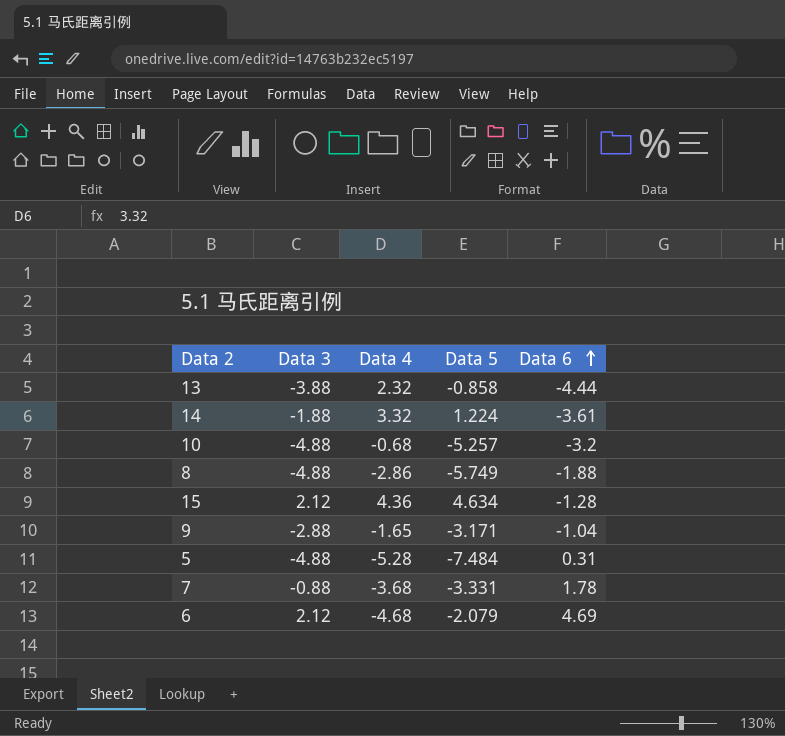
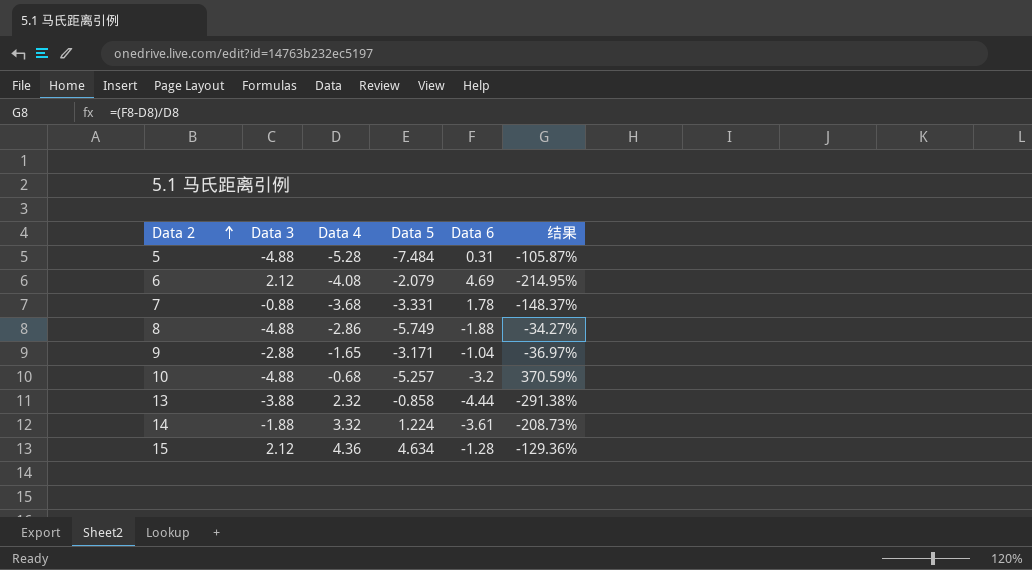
row order: Data 6 ascending -> Data 2 ascending
column 结果 | formula: none -> ([Data 6] - [Data 4]) / [Data 4]
6 | Data 4: -4.68 -> -4.08

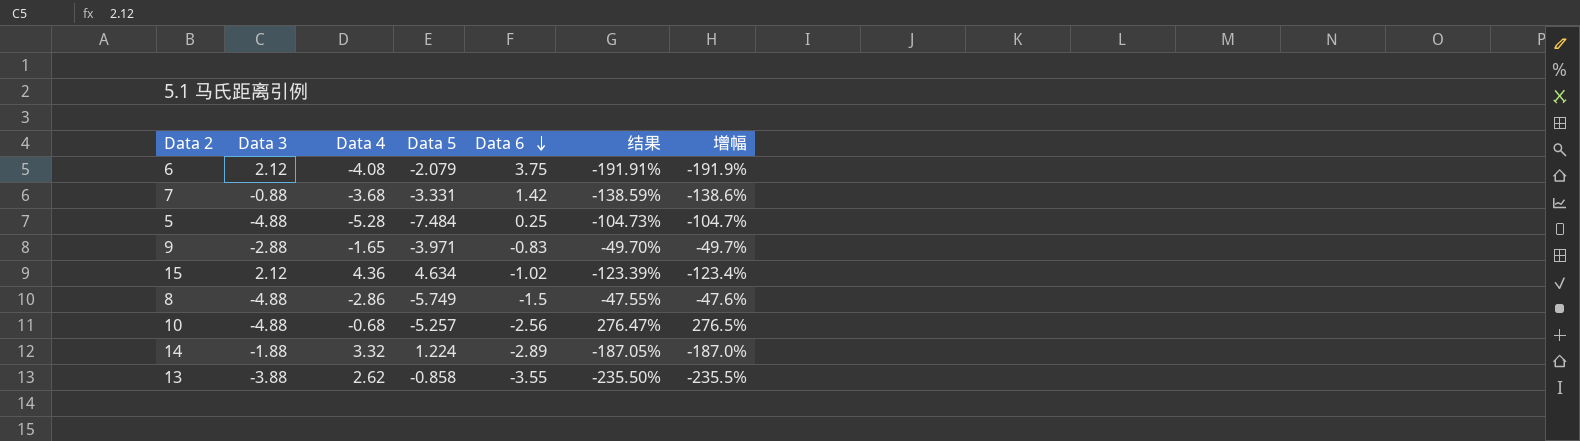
row order: Data 2 ascending -> Data 6 descending
column 增幅 | formula: none -> ([Data 6] - [Data 4]) / [Data 4]
6 | Data 6: 4.69 -> 3.75
6 | 结果: -214.95% -> -191.91%
7 | Data 6: 1.78 -> 1.42
7 | 结果: -148.37% -> -138.59%
5 | Data 6: 0.31 -> 0.25
5 | 结果: -105.87% -> -104.73%
9 | Data 5: -3.171 -> -3.971
9 | Data 6: -1.04 -> -0.83
9 | 结果: -36.97% -> -49.70%
15 | Data 6: -1.28 -> -1.02
15 | 结果: -129.36% -> -123.39%
8 | Data 6: -1.88 -> -1.5
8 | 结果: -34.27% -> -47.55%
10 | Data 6: -3.2 -> -2.56
10 | 结果: 370.59% -> 276.47%
14 | Data 6: -3.61 -> -2.89
14 | 结果: -208.73% -> -187.05%
13 | Data 4: 2.32 -> 2.62
13 | Data 6: -4.44 -> -3.55
13 | 结果: -291.38% -> -235.50%

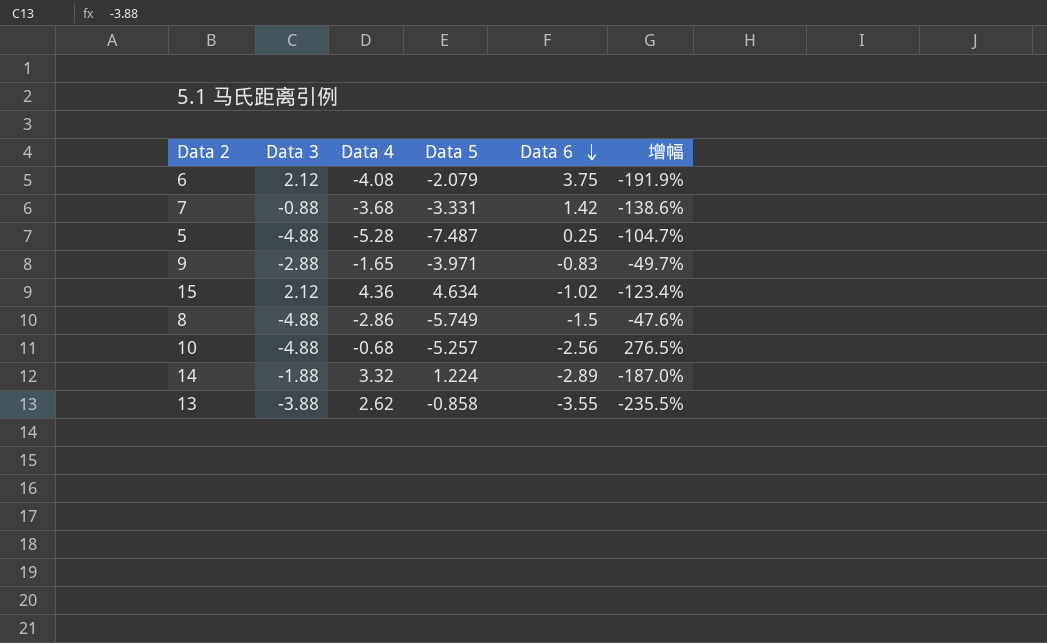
column 结果 | formula: ([Data 6] - [Data 4]) / [Data 4] -> none
5 | Data 5: -7.484 -> -7.487

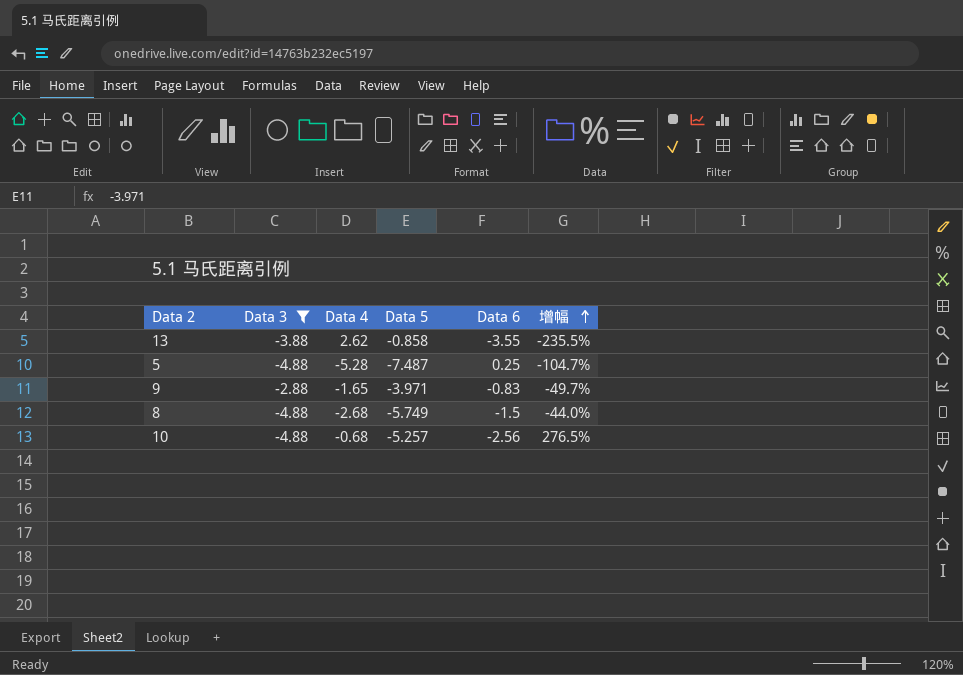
filter: none -> Data 3 <= -2.88
row order: Data 6 descending -> 增幅 ascending
8 | Data 4: -2.86 -> -2.68
8 | 增幅: -47.6% -> -44.0%

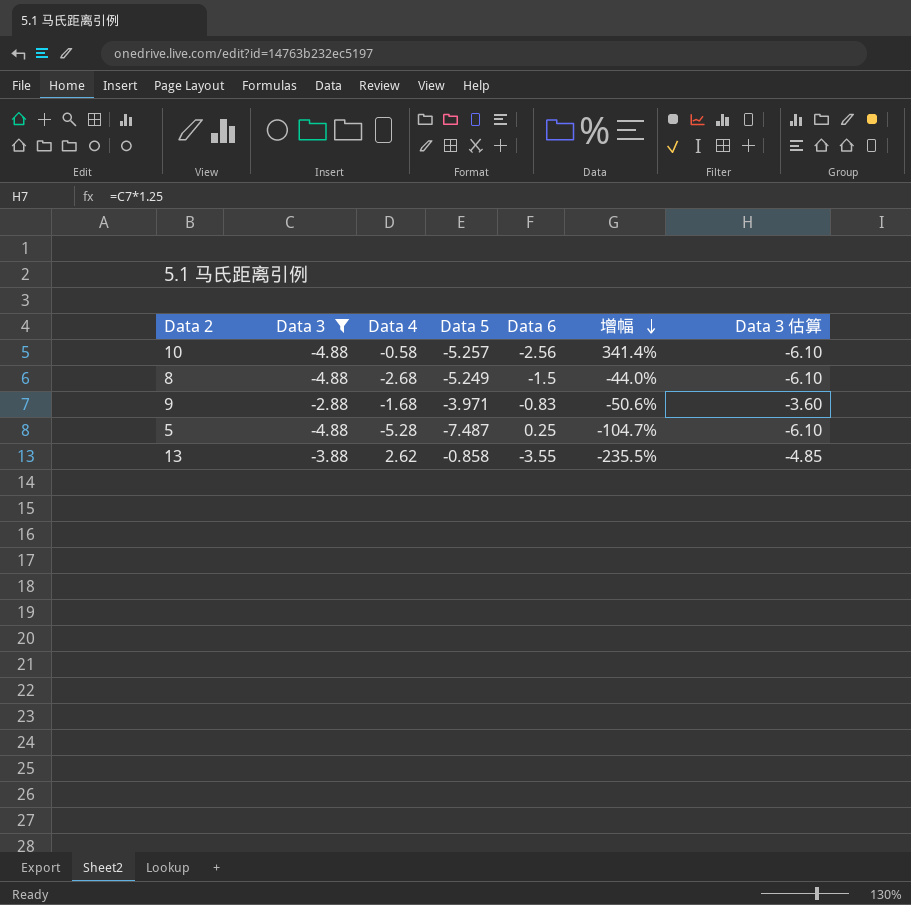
row order: 增幅 ascending -> 增幅 descending
column Data 3 估算 | formula: none -> [Data 3] * 1.25
10 | Data 4: -0.68 -> -0.58
10 | 增幅: 276.5% -> 341.4%
8 | Data 5: -5.749 -> -5.249
9 | Data 4: -1.65 -> -1.68
9 | 增幅: -49.7% -> -50.6%

